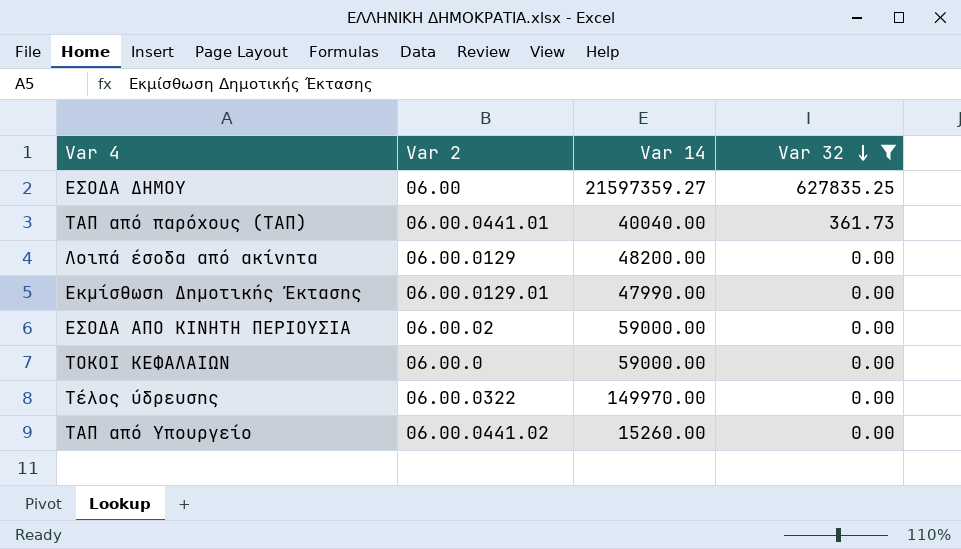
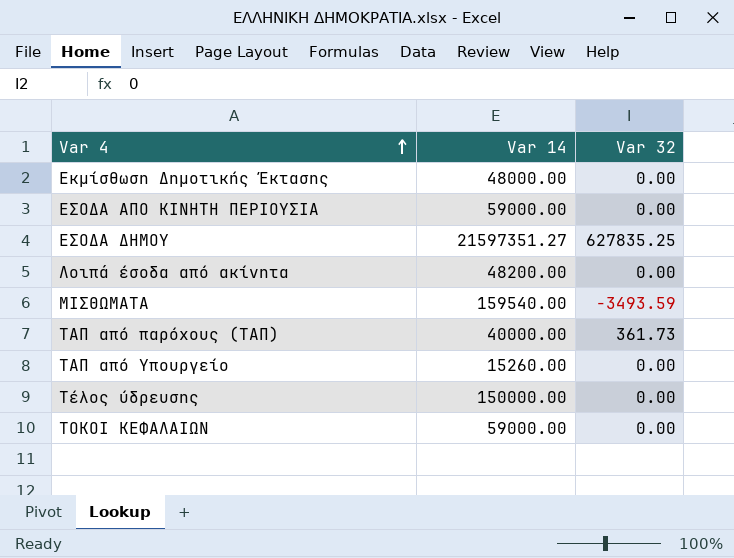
filter: Var 32 != -3493.59 -> none
row order: Var 32 descending -> Var 4 ascending
column Var 2 | position: 2 -> none
Εκμίσθωση Δημοτικής Έκτασης | Var 14: 47990.00 -> 48000.00
ΕΣΟΔΑ ΔΗΜΟΥ | Var 14: 21597359.27 -> 21597351.27
ΤΑΠ από παρόχους (ΤΑΠ) | Var 14: 40040.00 -> 40000.00
Τέλος ύδρευσης | Var 14: 149970.00 -> 150000.00

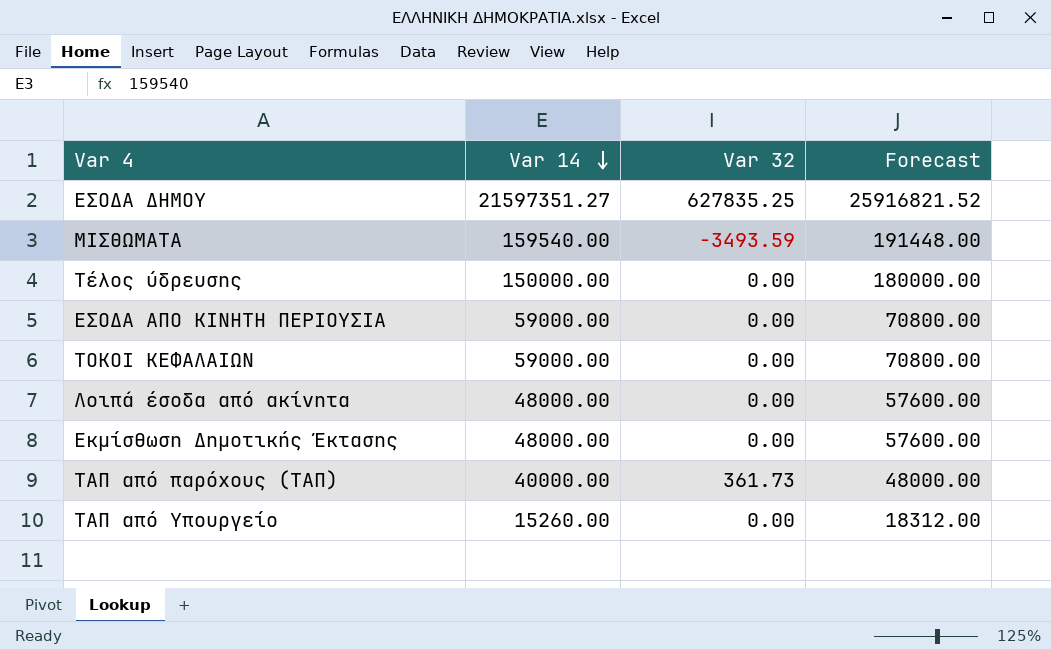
row order: Var 4 ascending -> Var 14 descending
column Forecast | formula: none -> [Var 14] * 1.2
Λοιπά έσοδα από ακίνητα | Var 14: 48200.00 -> 48000.00

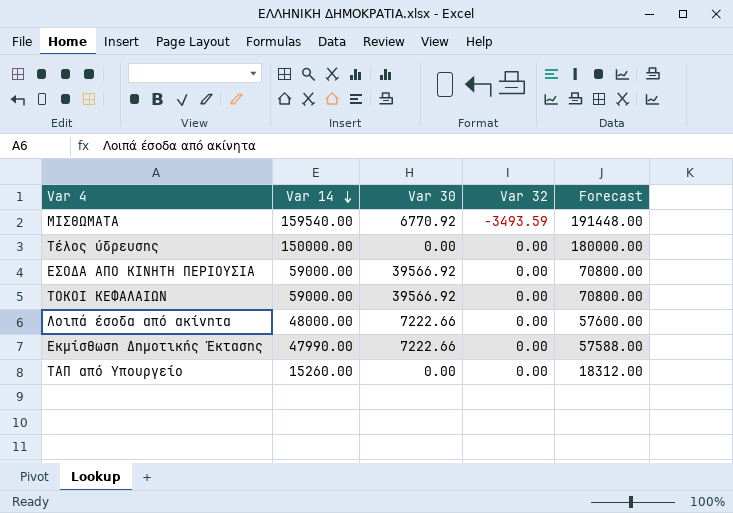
column Var 30 | position: none -> 3
row ΕΣΟΔΑ ΔΗΜΟΥ: 21597351.27 | 627835.25 | 25916821.52 -> none
row ΤΑΠ από παρόχους (ΤΑΠ): 40000.00 | 361.73 | 48000.00 -> none
Εκμίσθωση Δημοτικής Έκτασης | Var 14: 48000.00 -> 47990.00
Εκμίσθωση Δημοτικής Έκτασης | Forecast: 57600.00 -> 57588.00

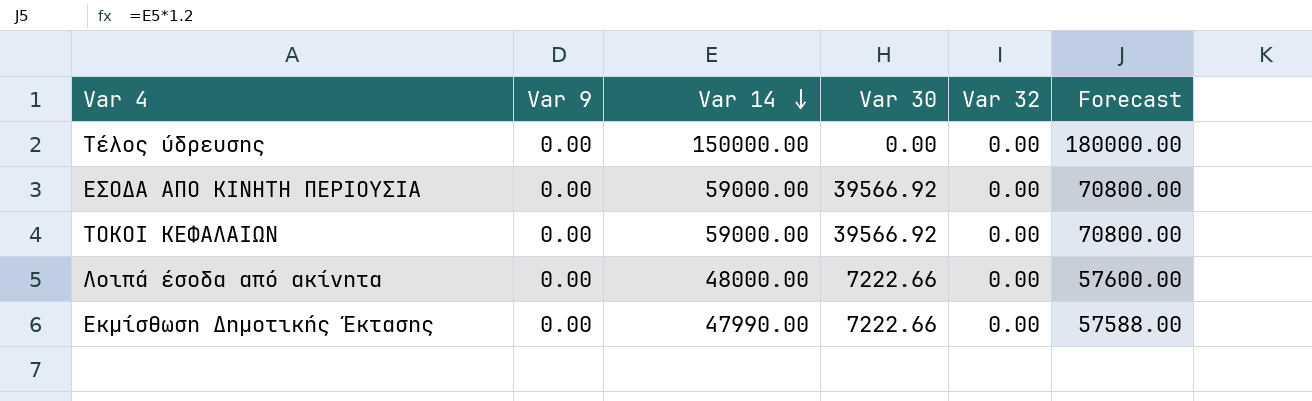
column Var 9 | position: none -> 2
row ΜΙΣΘΩΜΑΤΑ: 159540.00 | 6770.92 | -3493.59 | 191448.00 -> none
row ΤΑΠ από Υπουργείο: 15260.00 | 0.00 | 0.00 | 18312.00 -> none

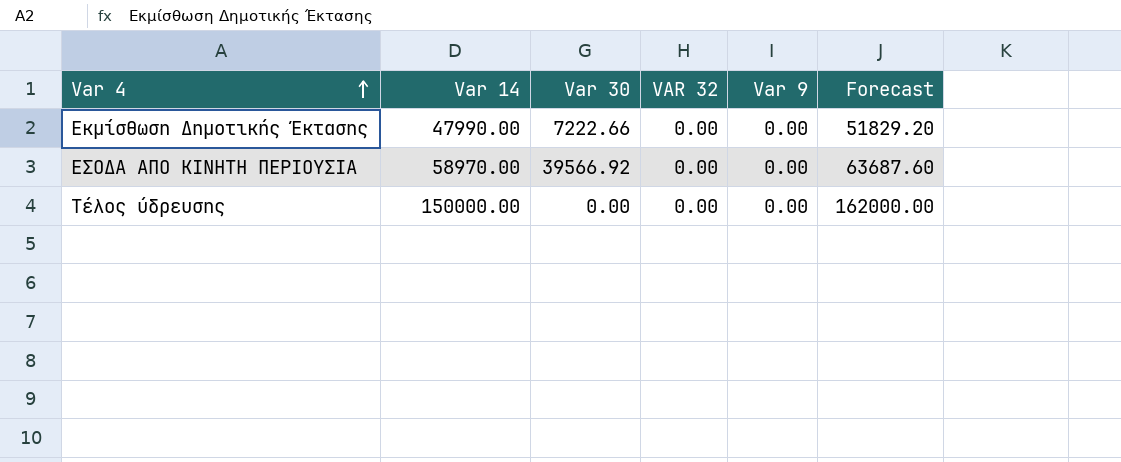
row order: Var 14 descending -> Var 4 ascending
column name: Var 32 -> VAR 32
column Var 9 | position: 2 -> 5
column Forecast | formula: [Var 14] * 1.2 -> [Var 14] * 1.08
row ΤΟΚΟΙ ΚΕΦΑΛΑΙΩΝ: 0.00 | 59000.00 | 39566.92 | 0.00 | 70800.00 -> none
row Λοιπά έσοδα από ακίνητα: 0.00 | 48000.00 | 7222.66 | 0.00 | 57600.00 -> none
ΕΣΟΔΑ ΑΠΟ ΚΙΝΗΤΗ ΠΕΡΙΟΥΣΙΑ | Var 14: 59000.00 -> 58970.00

